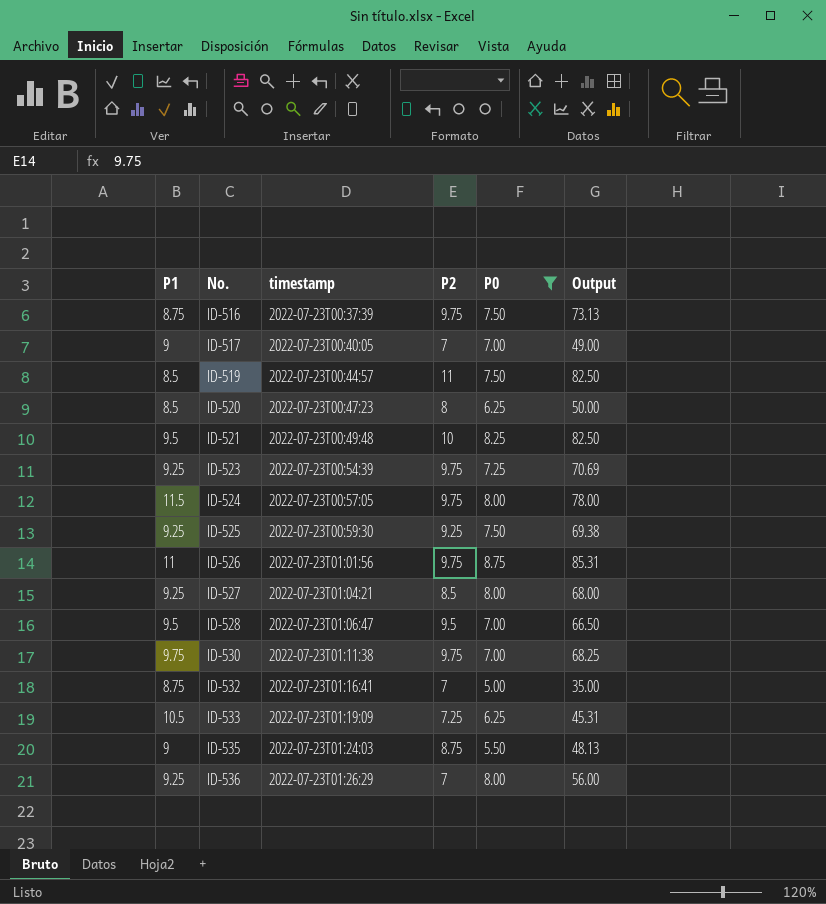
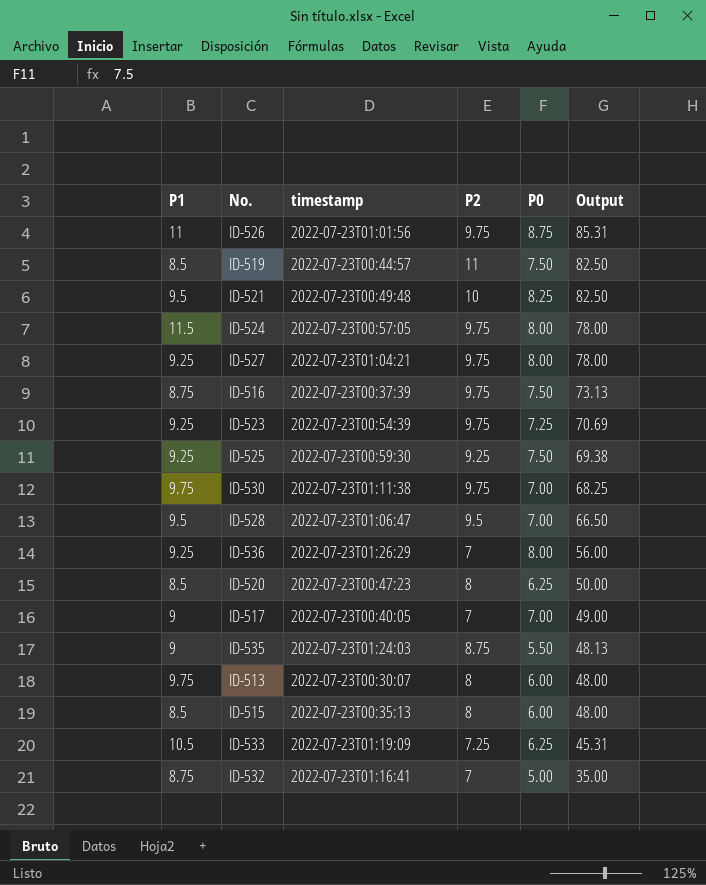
filter: P0 != 6.00 -> none
row order: No. ascending -> Output descending
ID-527 | P2: 8.5 -> 9.75
ID-527 | Output: 68.00 -> 78.00

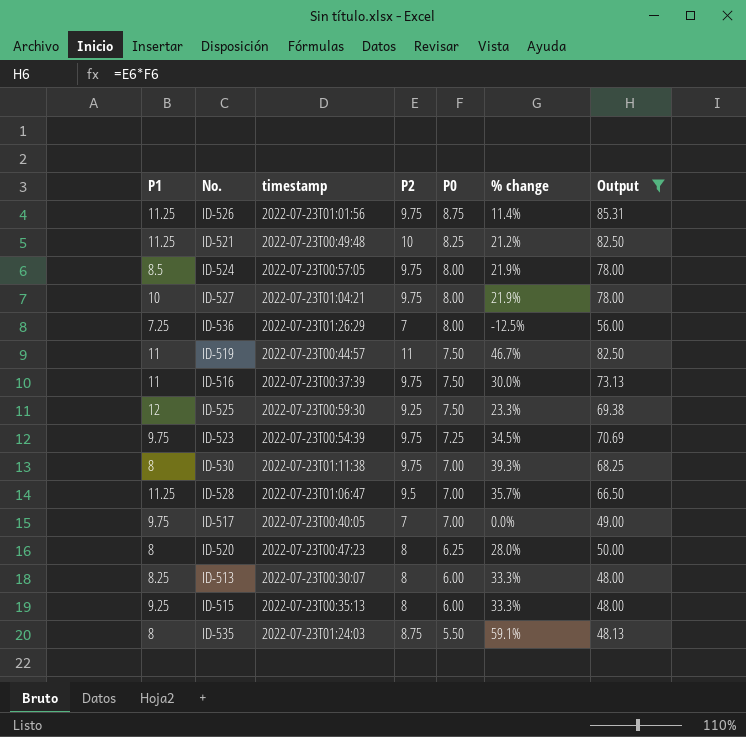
filter: none -> Output >= 48.00
row order: Output descending -> P0 descending
column % change | formula: none -> ([P2] - [P0]) / [P0]
ID-526 | P1: 11 -> 11.25
ID-521 | P1: 9.5 -> 11.25
ID-524 | P1: 11.5 -> 8.5
ID-527 | P1: 9.25 -> 10
ID-536 | P1: 9.25 -> 7.25
ID-519 | P1: 8.5 -> 11
ID-516 | P1: 8.75 -> 11
ID-525 | P1: 9.25 -> 12
ID-523 | P1: 9.25 -> 9.75
ID-530 | P1: 9.75 -> 8
ID-528 | P1: 9.5 -> 11.25
ID-517 | P1: 9 -> 9.75
ID-520 | P1: 8.5 -> 8
ID-513 | P1: 9.75 -> 8.25
ID-515 | P1: 8.5 -> 9.25
ID-535 | P1: 9 -> 8

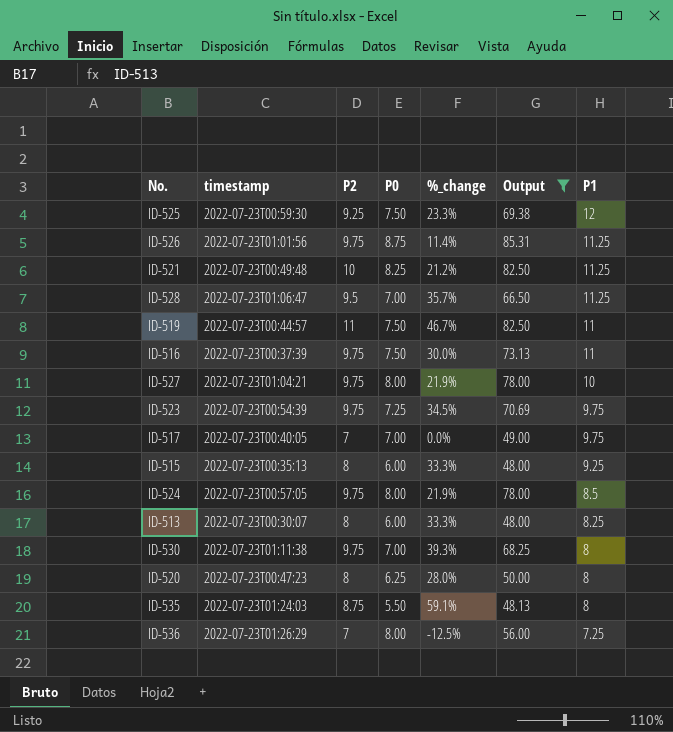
row order: P0 descending -> P1 descending
column name: % change -> %_change
column P1 | position: 1 -> 7

